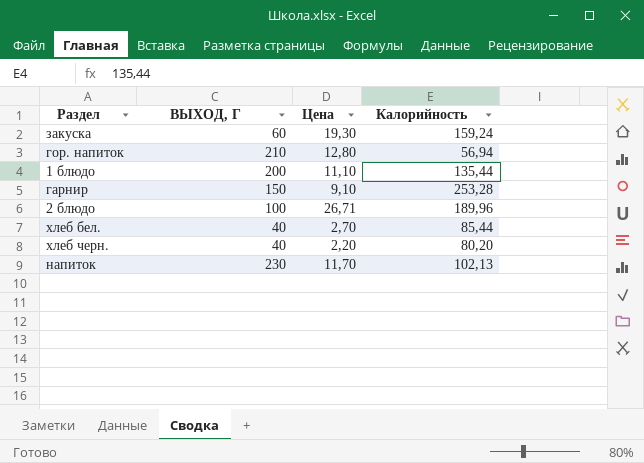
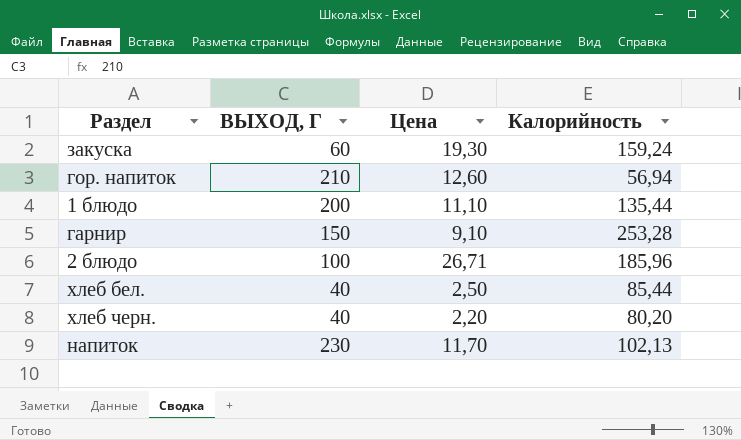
гор. напиток | Цена: 12,80 -> 12,60
2 блюдо | Калорийность: 189,96 -> 185,96
хлеб бел. | Цена: 2,70 -> 2,50

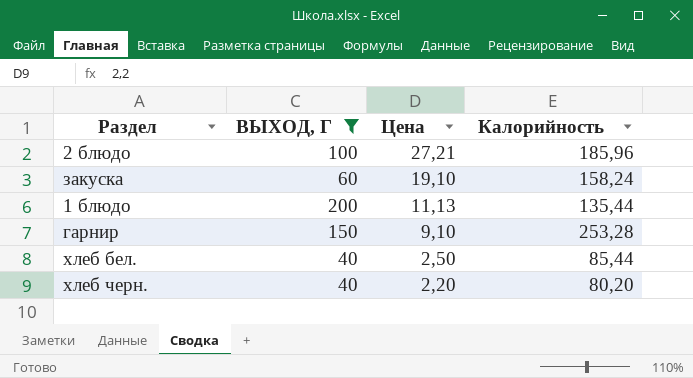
filter: none -> ВЫХОД, Г <= 200
row order: none -> Цена descending
2 блюдо | Цена: 26,71 -> 27,21
закуска | Цена: 19,30 -> 19,10
закуска | Калорийность: 159,24 -> 158,24
1 блюдо | Цена: 11,10 -> 11,13

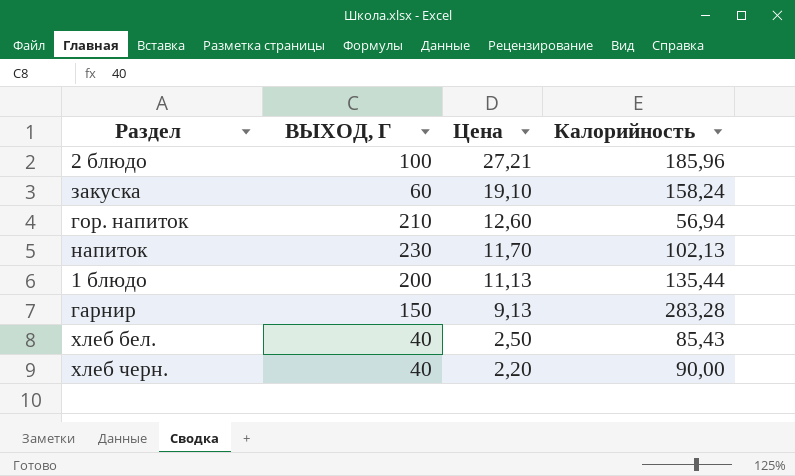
filter: ВЫХОД, Г <= 200 -> none
гарнир | Цена: 9,10 -> 9,13
гарнир | Калорийность: 253,28 -> 283,28
хлеб бел. | Калорийность: 85,44 -> 85,43
хлеб черн. | Калорийность: 80,20 -> 90,00

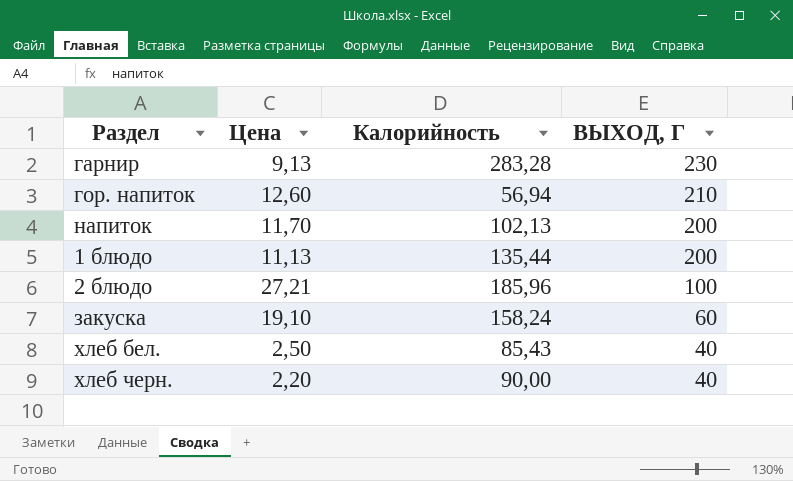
row order: Цена descending -> ВЫХОД, Г descending
column ВЫХОД, Г | position: 2 -> 4
гарнир | ВЫХОД, Г: 150 -> 230
напиток | ВЫХОД, Г: 230 -> 200

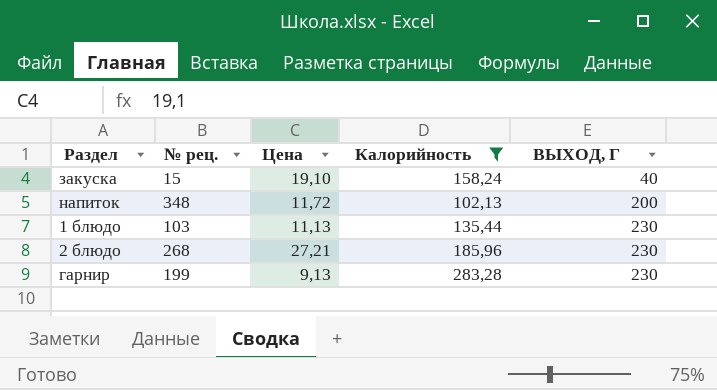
filter: none -> Калорийность >= 102,13
row order: ВЫХОД, Г descending -> ВЫХОД, Г ascending
column № рец. | position: none -> 2
закуска | ВЫХОД, Г: 60 -> 40
напиток | Цена: 11,70 -> 11,72
1 блюдо | ВЫХОД, Г: 200 -> 230
2 блюдо | ВЫХОД, Г: 100 -> 230

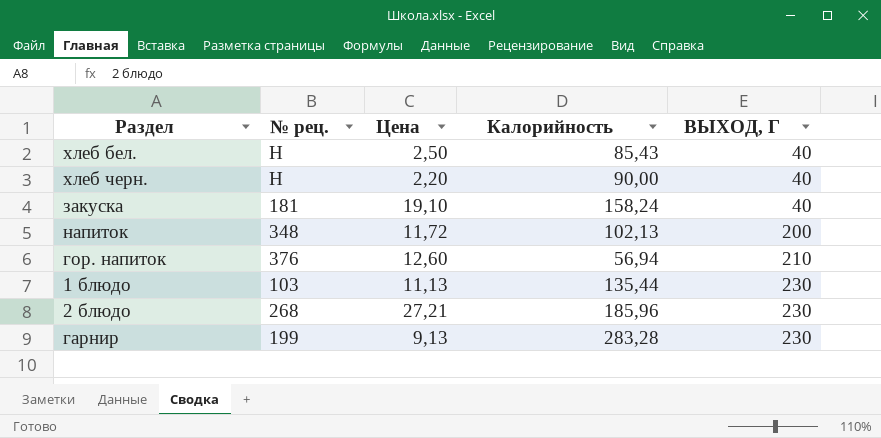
filter: Калорийность >= 102,13 -> none
закуска | № рец.: 15 -> 181

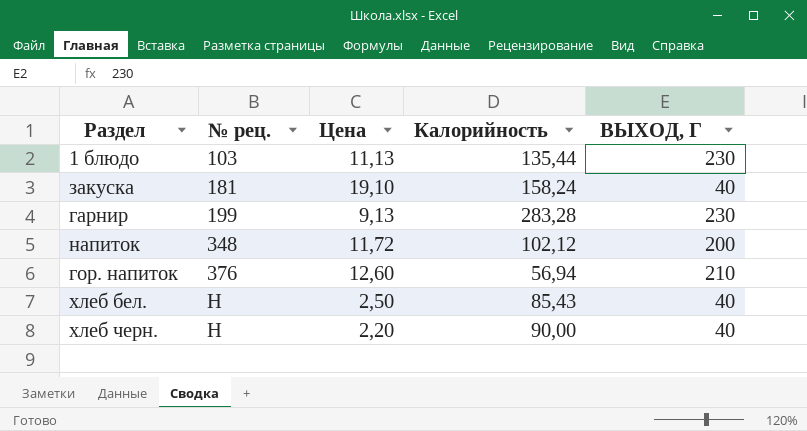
row order: ВЫХОД, Г ascending -> № рец. ascending
row 2 блюдо: 268 | 27,21 | 185,96 | 230 -> none
напиток | Калорийность: 102,13 -> 102,12

